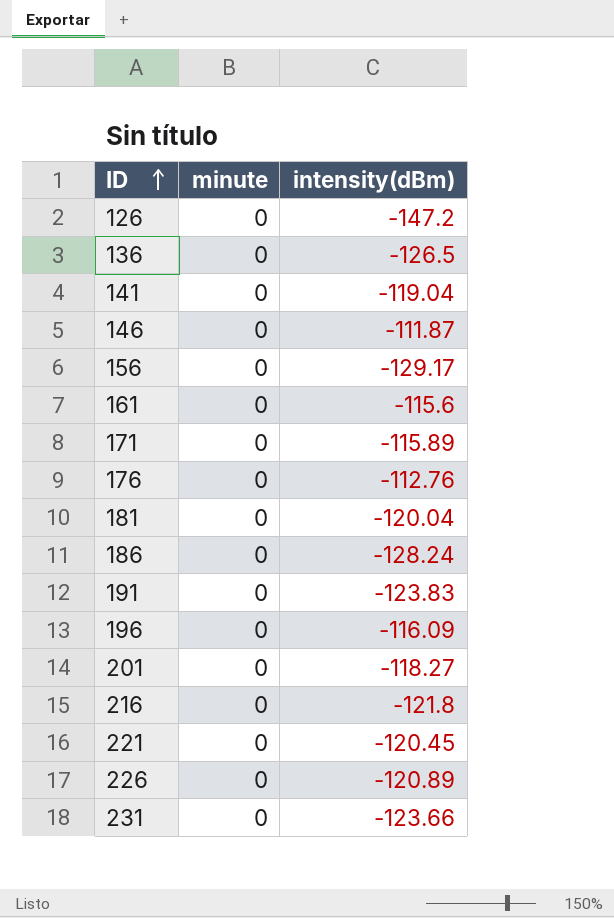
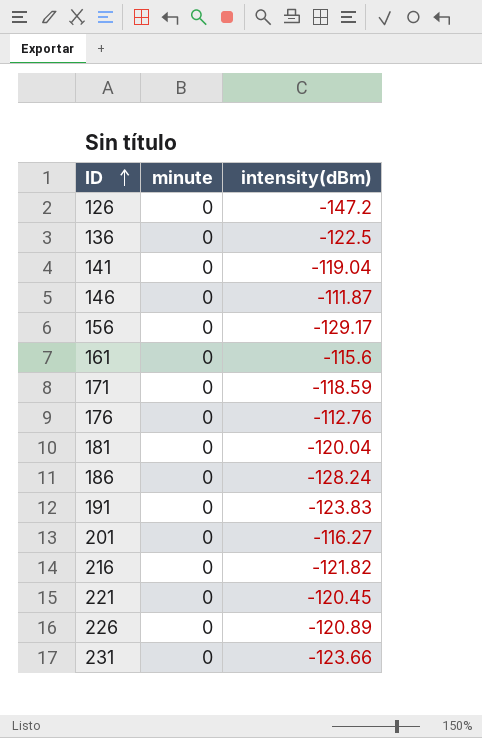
row 196: 0 | -116.09 -> none
136 | intensity(dBm): -126.5 -> -122.5
171 | intensity(dBm): -115.89 -> -118.59
201 | intensity(dBm): -118.27 -> -116.27
216 | intensity(dBm): -121.8 -> -121.82

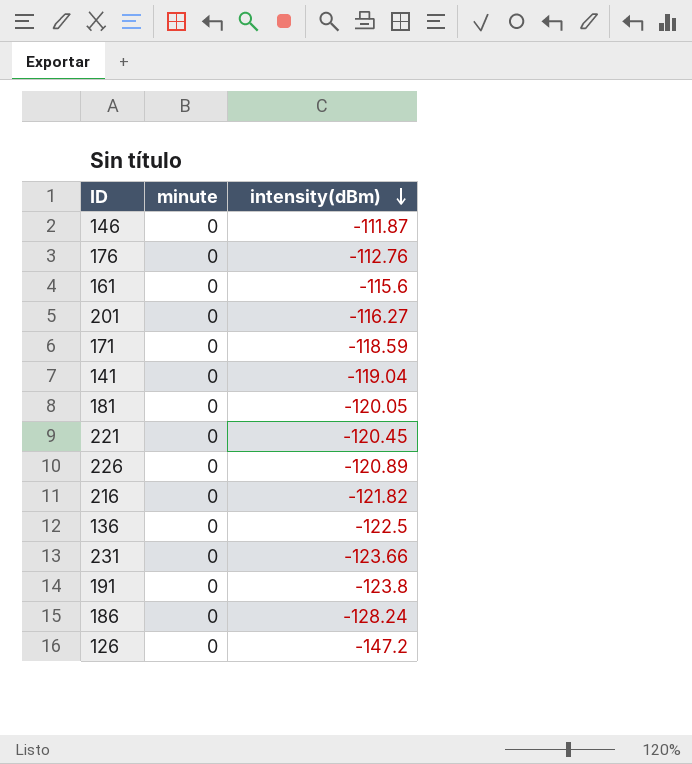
row order: ID ascending -> intensity(dBm) descending
row 156: 0 | -129.17 -> none
181 | intensity(dBm): -120.04 -> -120.05
191 | intensity(dBm): -123.83 -> -123.8

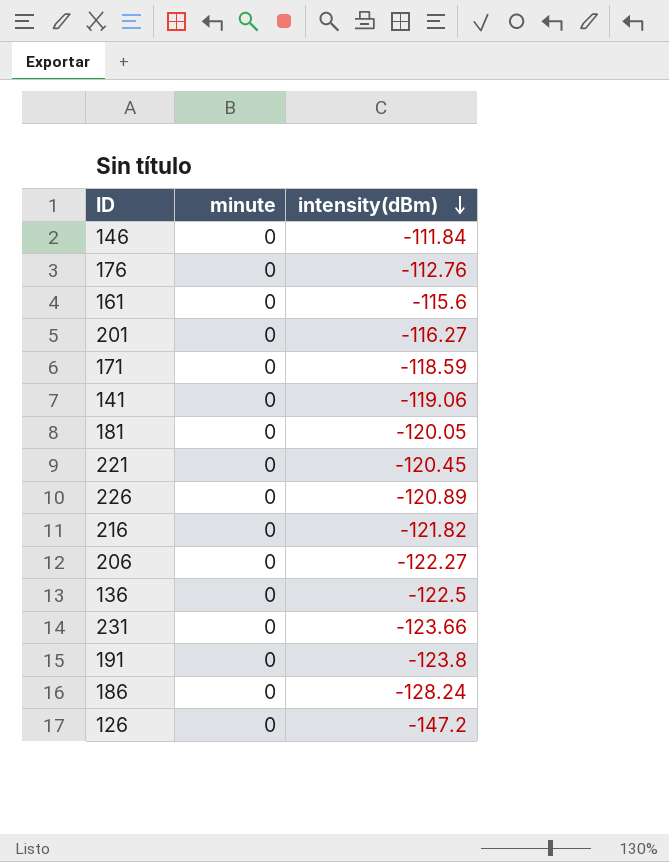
146 | intensity(dBm): -111.87 -> -111.84
141 | intensity(dBm): -119.04 -> -119.06
row 206: none -> 0 | -122.27

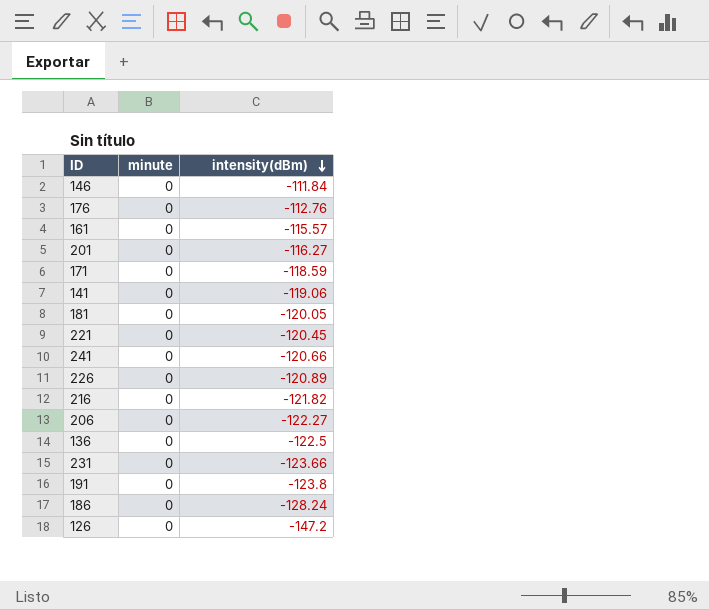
161 | intensity(dBm): -115.6 -> -115.57
row 241: none -> 0 | -120.66

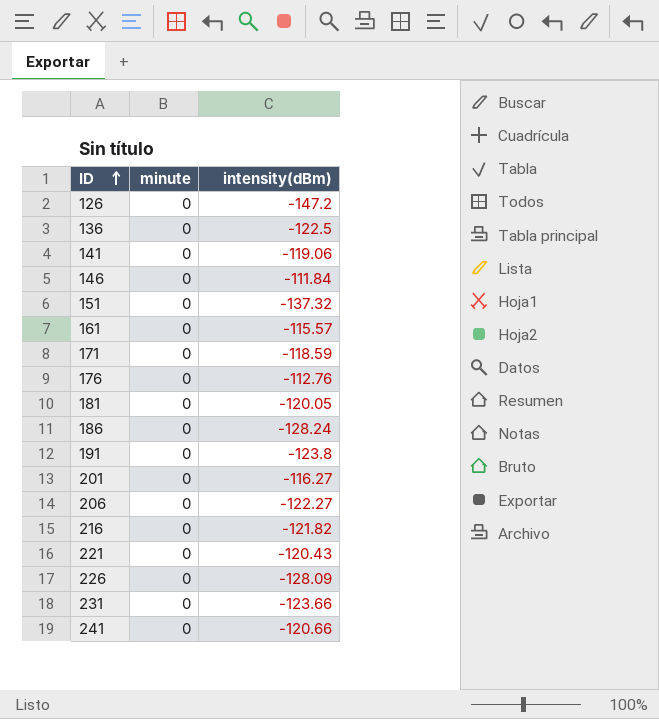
row order: intensity(dBm) descending -> ID ascending
row 151: none -> 0 | -137.32
221 | intensity(dBm): -120.45 -> -120.43
226 | intensity(dBm): -120.89 -> -128.09

